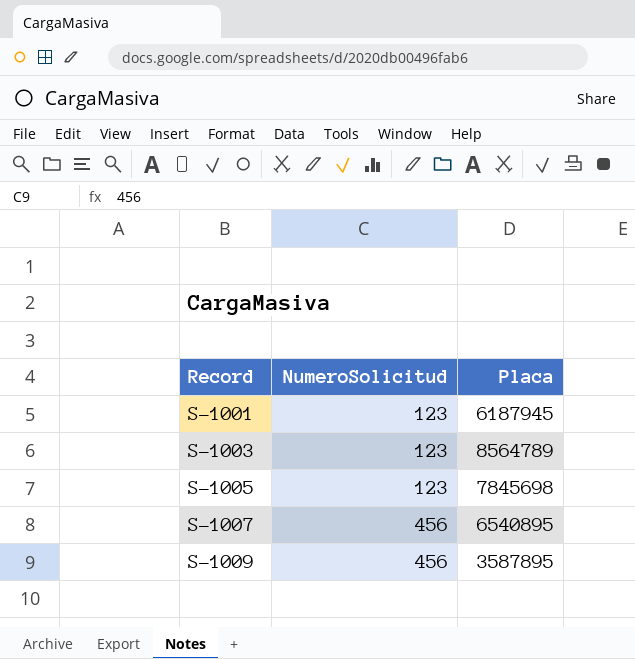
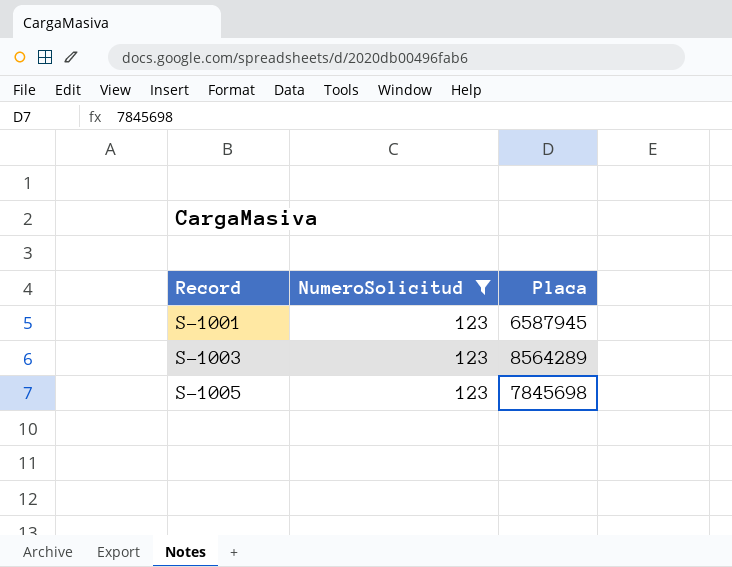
filter: none -> NumeroSolicitud = 123
S-1001 | Placa: 6187945 -> 6587945
S-1003 | Placa: 8564789 -> 8564289

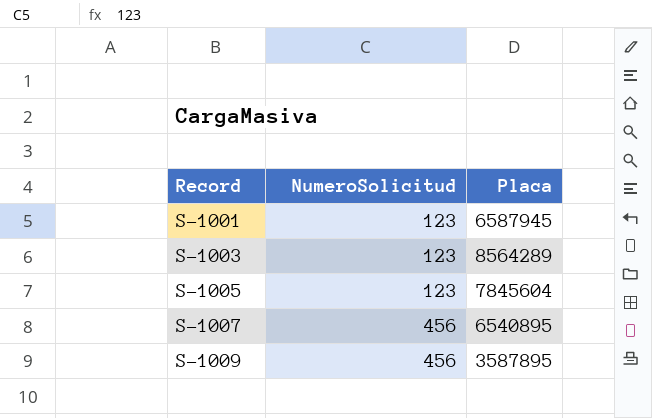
filter: NumeroSolicitud = 123 -> none
S-1005 | Placa: 7845698 -> 7845604

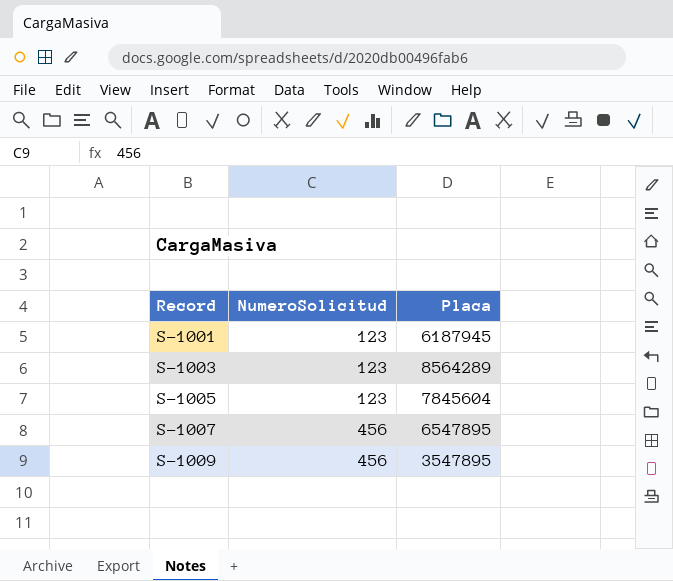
S-1001 | Placa: 6587945 -> 6187945
S-1007 | Placa: 6540895 -> 6547895
S-1009 | Placa: 3587895 -> 3547895

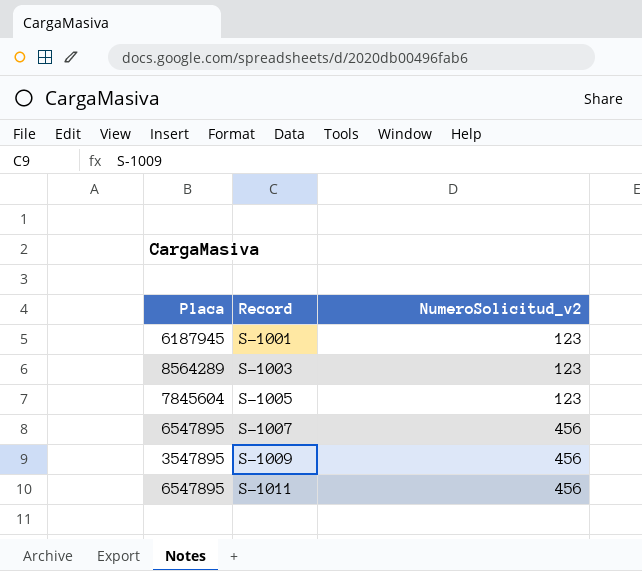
column Placa | position: 3 -> 1
column name: NumeroSolicitud -> NumeroSolicitud_v2
row S-1011: none -> 6547895 | 456

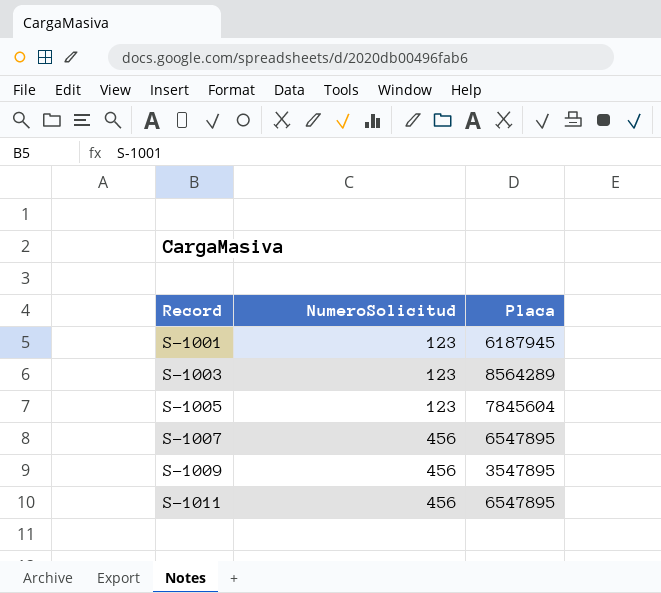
column name: NumeroSolicitud_v2 -> NumeroSolicitud
column Placa | position: 1 -> 3

